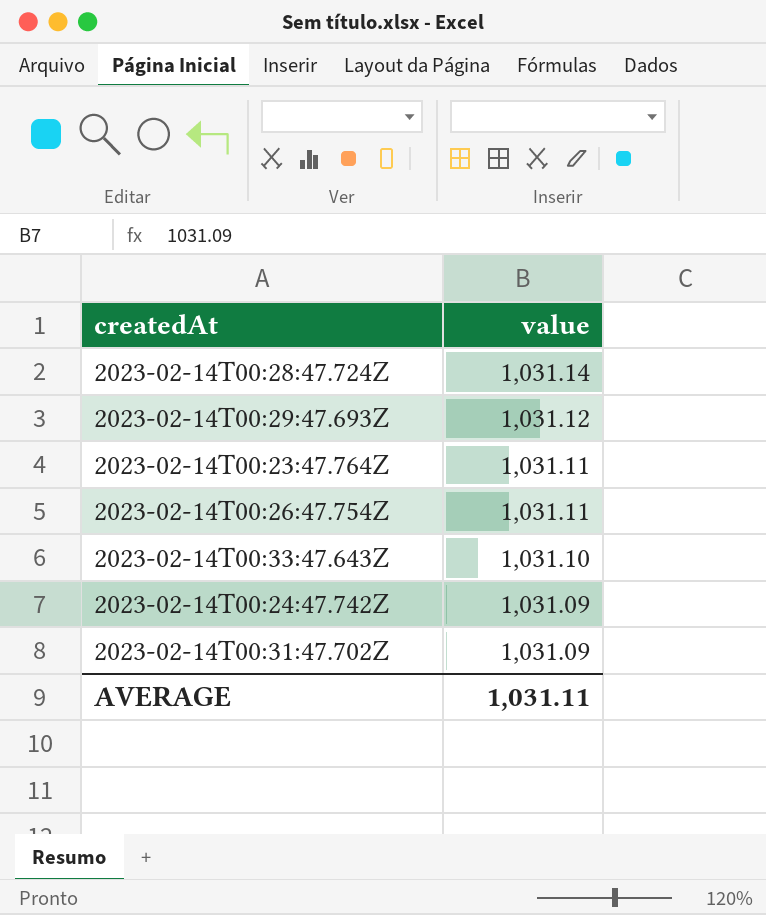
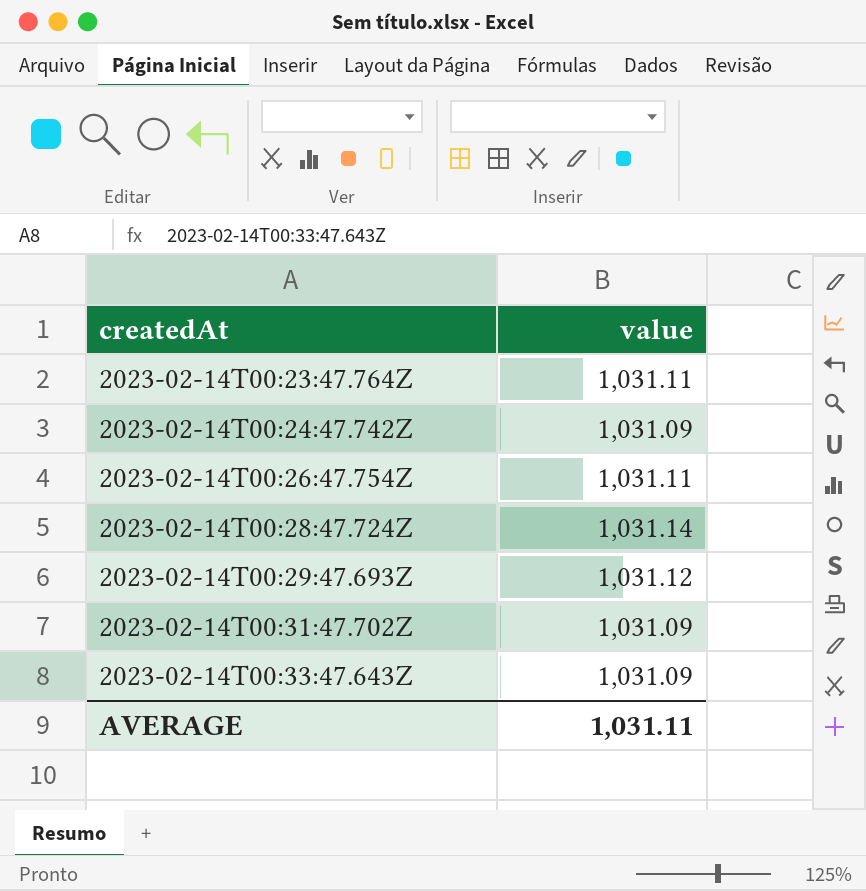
row order: value descending -> createdAt ascending
2023-02-14T00:33:47.643Z | value: 1,031.10 -> 1,031.09

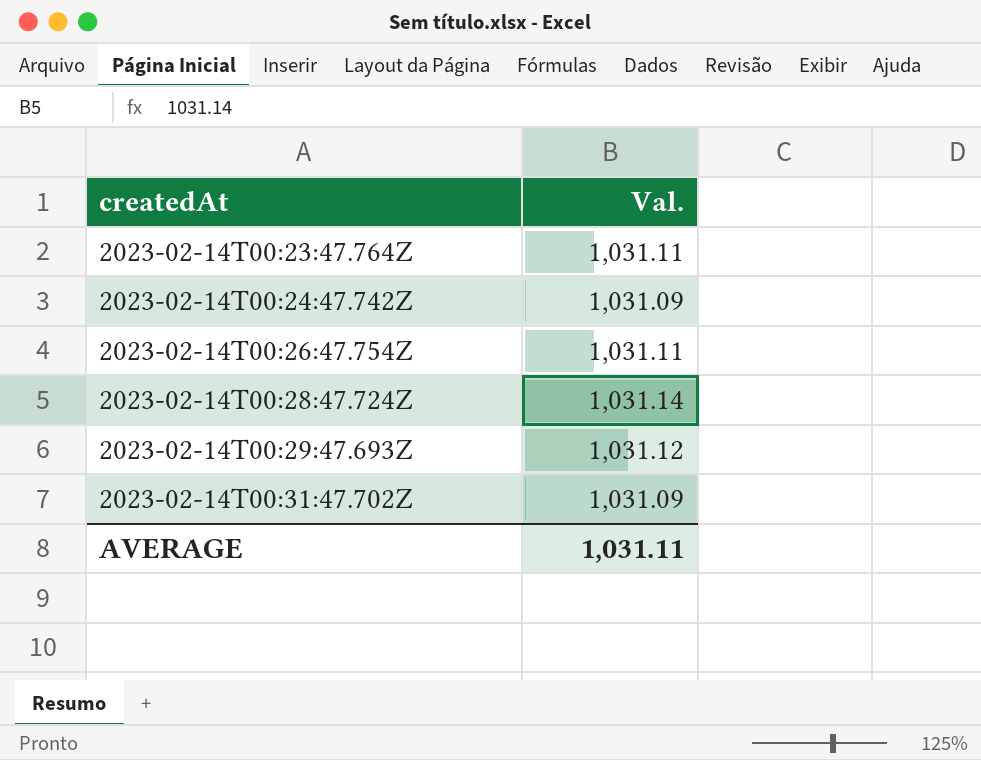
column name: value -> Val.
row 2023-02-14T00:33:47.643Z: 1,031.09 -> none

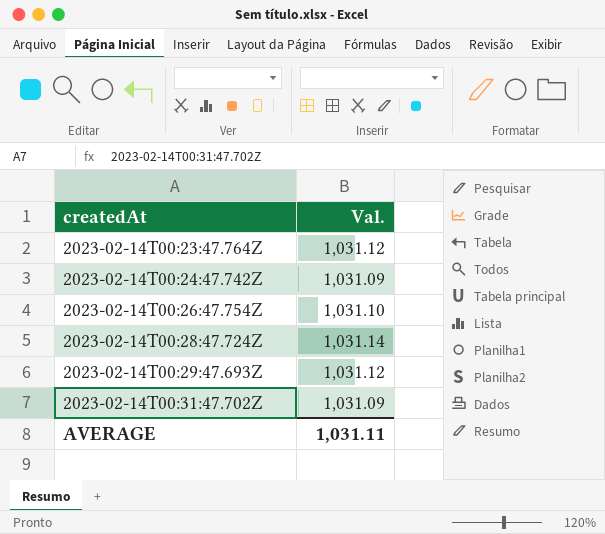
2023-02-14T00:23:47.764Z | Val.: 1,031.11 -> 1,031.12
2023-02-14T00:26:47.754Z | Val.: 1,031.11 -> 1,031.10

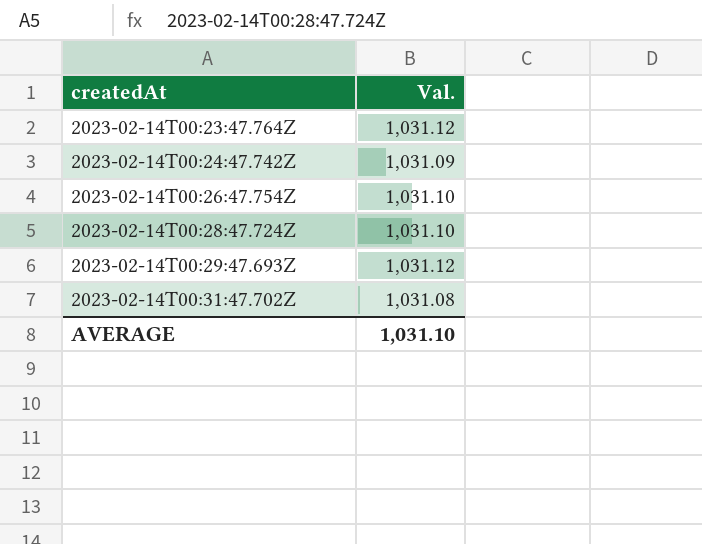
2023-02-14T00:28:47.724Z | Val.: 1,031.14 -> 1,031.10
2023-02-14T00:31:47.702Z | Val.: 1,031.09 -> 1,031.08
AVERAGE | Val.: 1,031.11 -> 1,031.10

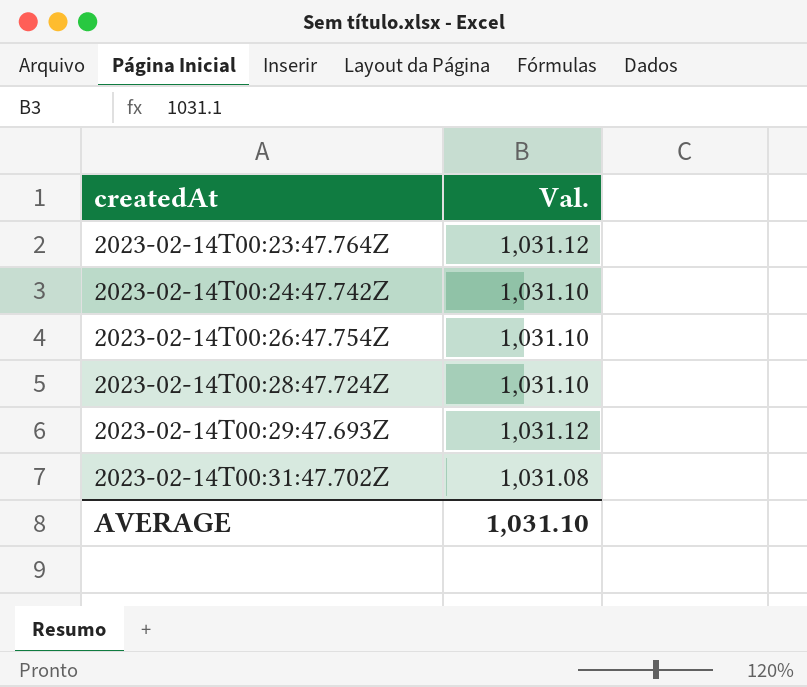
2023-02-14T00:24:47.742Z | Val.: 1,031.09 -> 1,031.10

